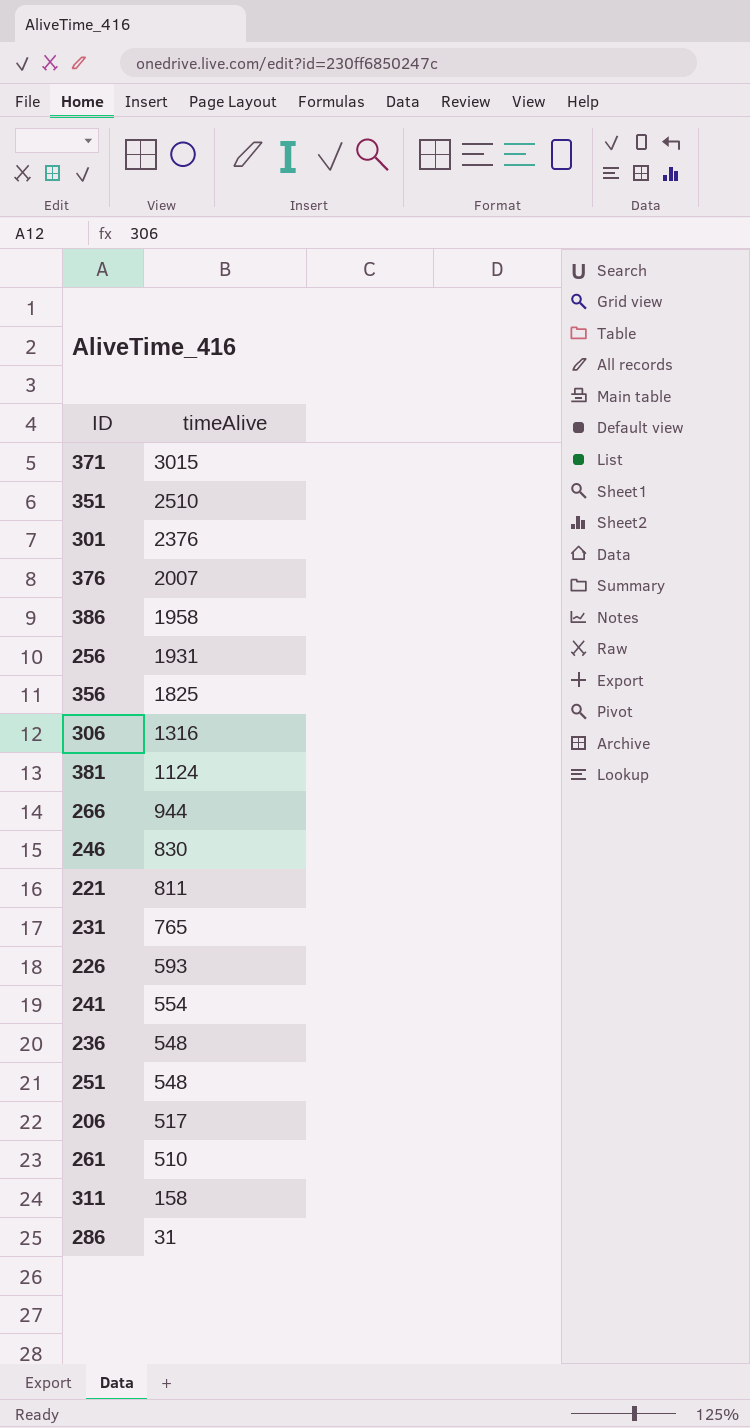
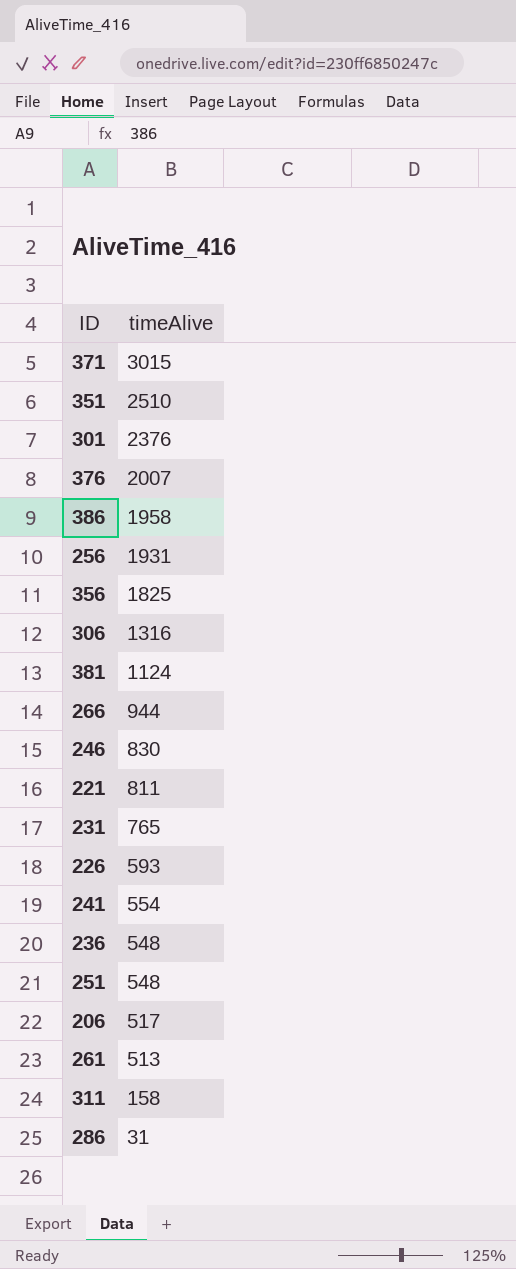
261 | timeAlive: 510 -> 513

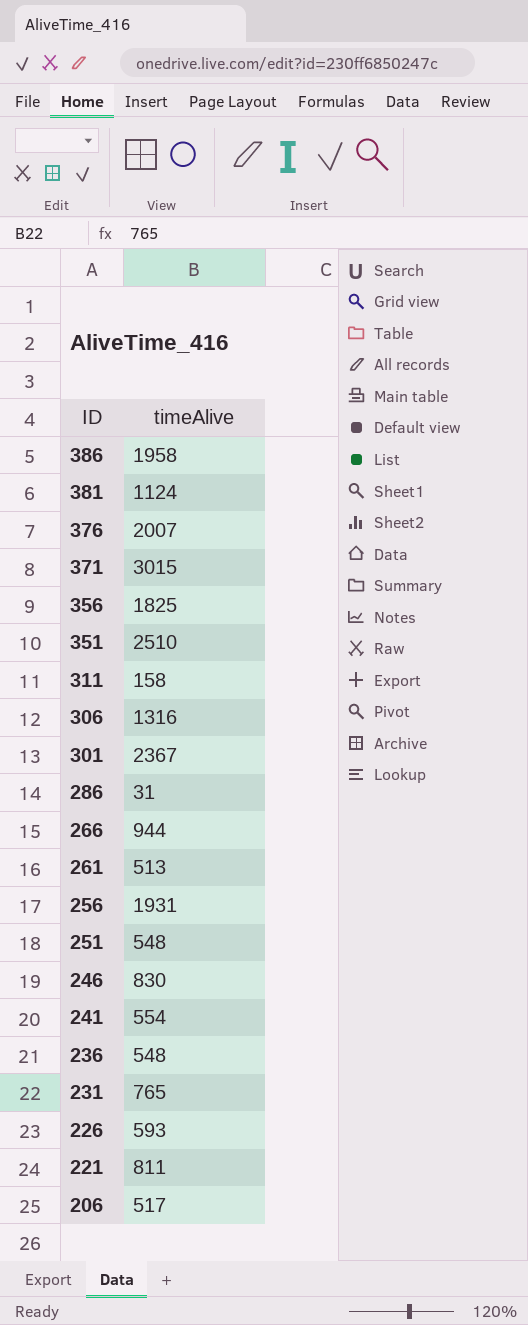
row order: timeAlive descending -> ID descending
301 | timeAlive: 2376 -> 2367

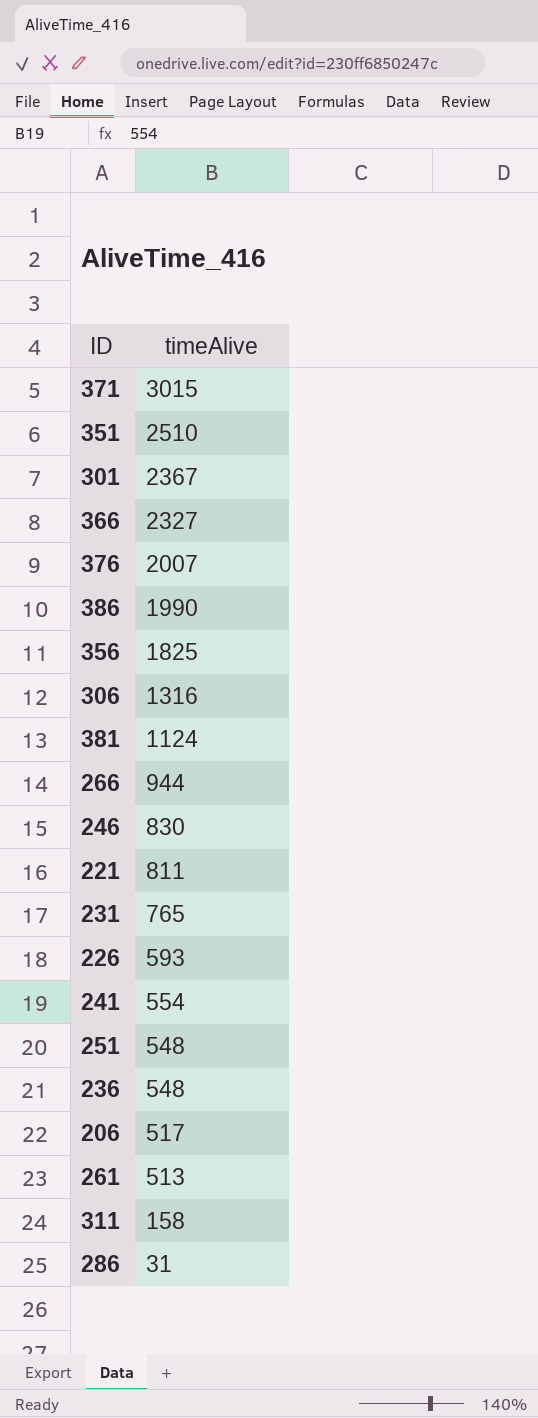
row order: ID descending -> timeAlive descending
row 256: 1931 -> none
row 366: none -> 2327
386 | timeAlive: 1958 -> 1990

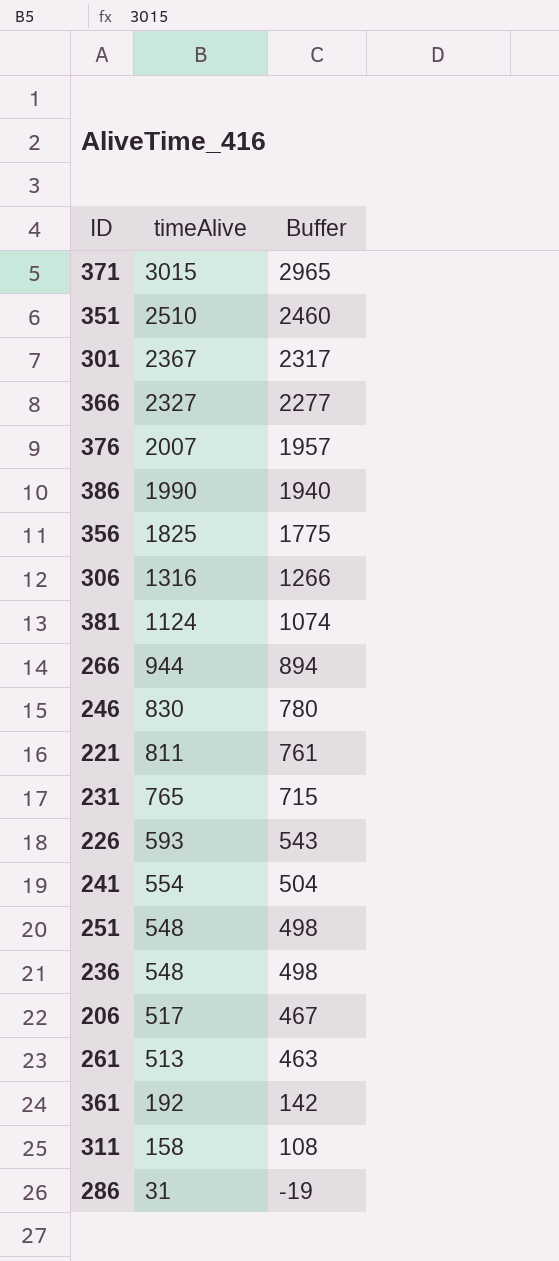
column Buffer | formula: none -> [timeAlive] - 50
row 361: none -> 192 | 142

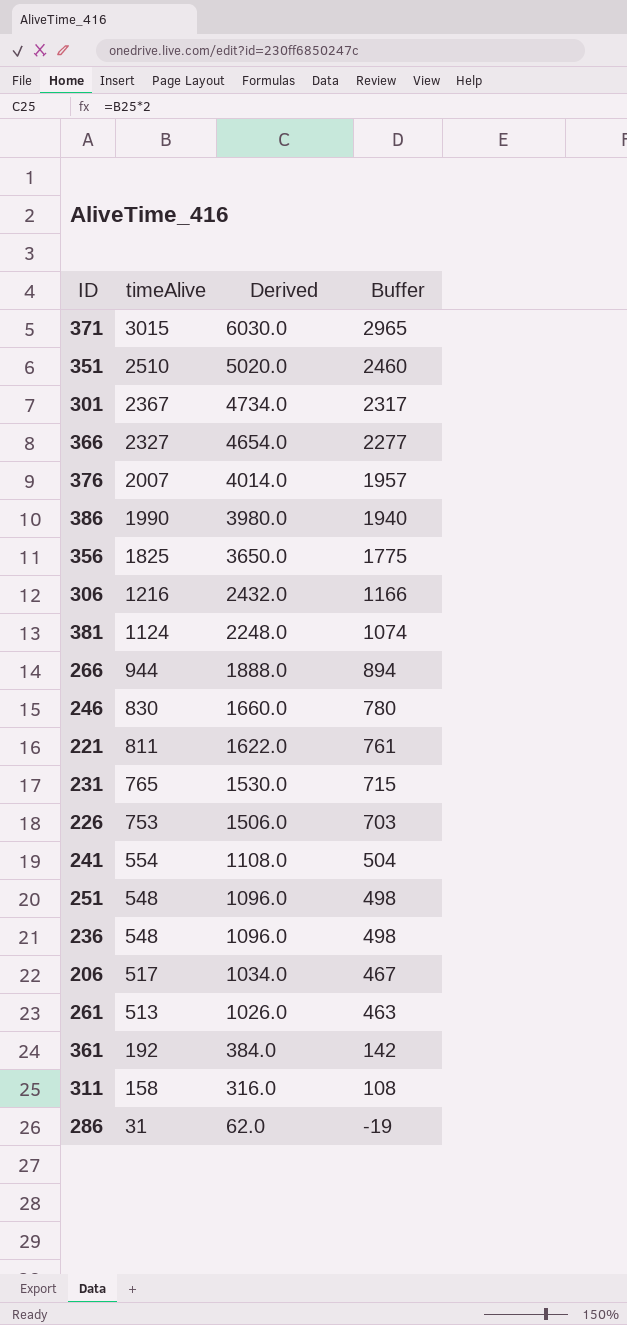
column Derived | formula: none -> [timeAlive] * 2
306 | timeAlive: 1316 -> 1216
306 | Buffer: 1266 -> 1166
226 | timeAlive: 593 -> 753
226 | Buffer: 543 -> 703

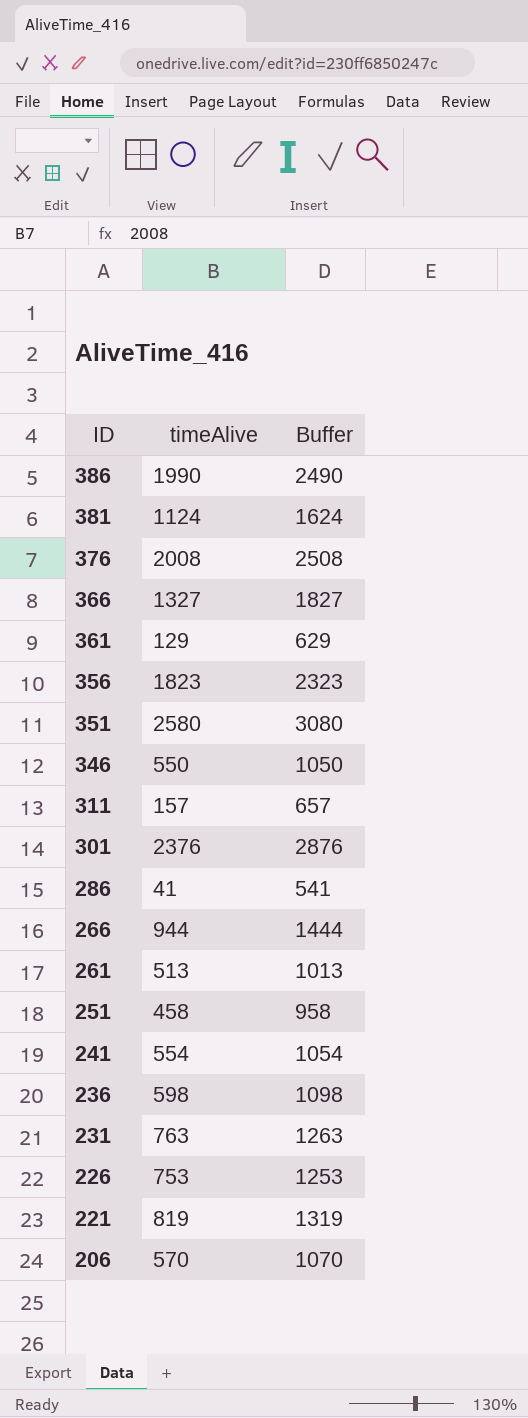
row order: timeAlive descending -> ID descending
column Derived | formula: [timeAlive] * 2 -> none
column Buffer | formula: [timeAlive] - 50 -> [timeAlive] + 500
row 371: 3015 | 6030.0 | 2965 -> none
row 306: 1216 | 2432.0 | 1166 -> none
row 246: 830 | 1660.0 | 780 -> none
376 | timeAlive: 2007 -> 2008
366 | timeAlive: 2327 -> 1327
361 | timeAlive: 192 -> 129
356 | timeAlive: 1825 -> 1823
351 | timeAlive: 2510 -> 2580
row 346: none -> 550 | 1050
311 | timeAlive: 158 -> 157
301 | timeAlive: 2367 -> 2376
286 | timeAlive: 31 -> 41
251 | timeAlive: 548 -> 458
236 | timeAlive: 548 -> 598
231 | timeAlive: 765 -> 763
221 | timeAlive: 811 -> 819
206 | timeAlive: 517 -> 570

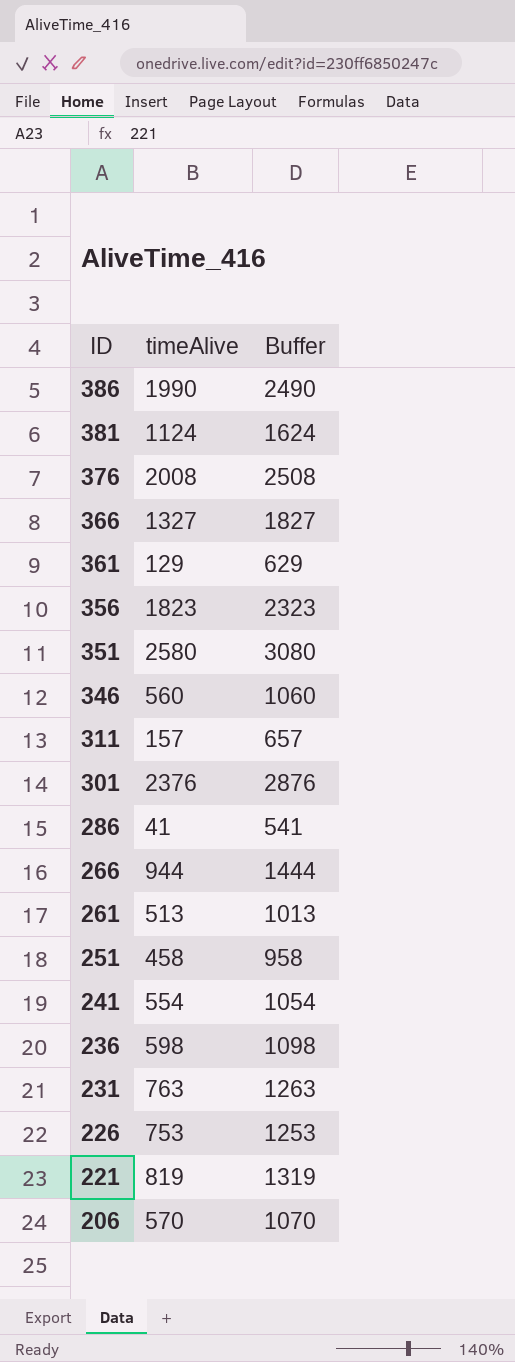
346 | timeAlive: 550 -> 560
346 | Buffer: 1050 -> 1060

